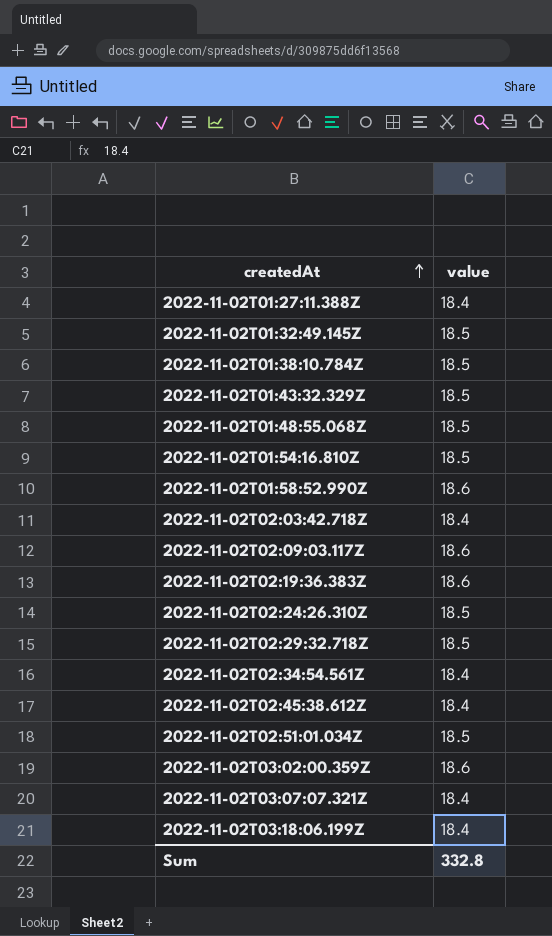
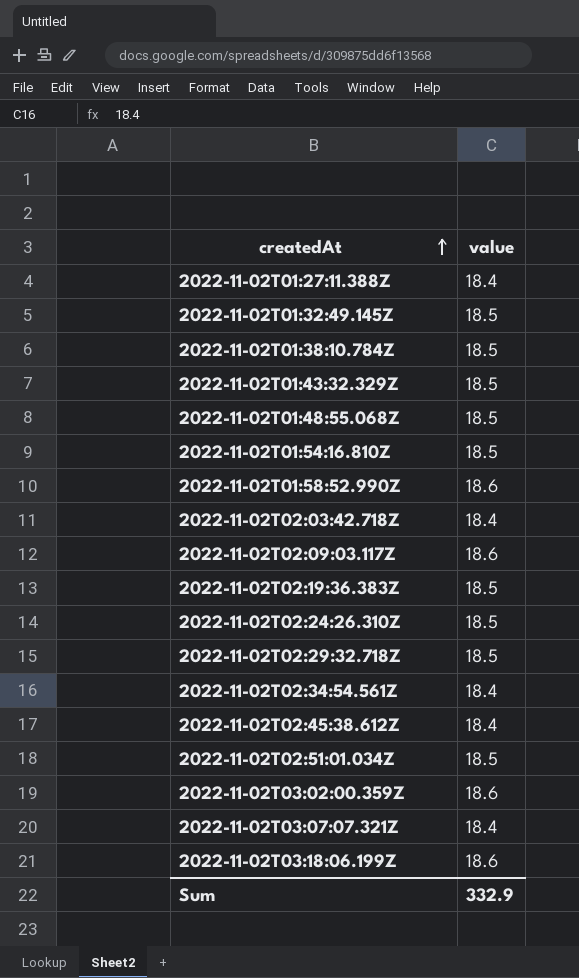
2022-11-02T02:19:36.383Z | value: 18.6 -> 18.5
2022-11-02T03:18:06.199Z | value: 18.4 -> 18.6
Sum | value: 332.8 -> 332.9

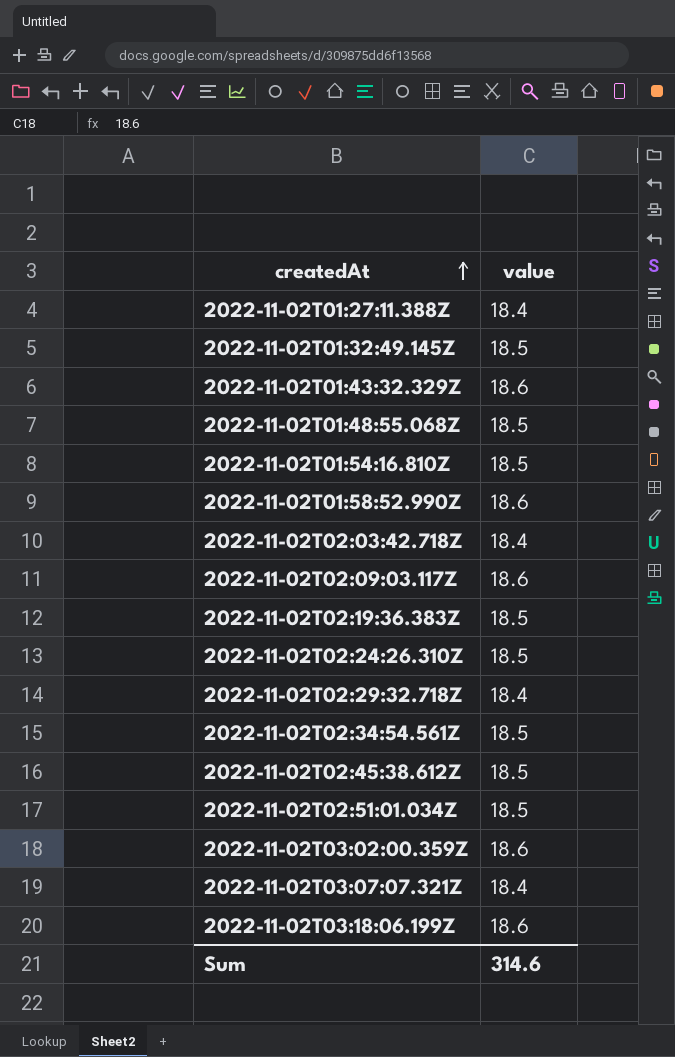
row 2022-11-02T01:38:10.784Z: 18.5 -> none
2022-11-02T01:43:32.329Z | value: 18.5 -> 18.6
2022-11-02T02:29:32.718Z | value: 18.5 -> 18.4
2022-11-02T02:34:54.561Z | value: 18.4 -> 18.5
2022-11-02T02:45:38.612Z | value: 18.4 -> 18.5
Sum | value: 332.9 -> 314.6

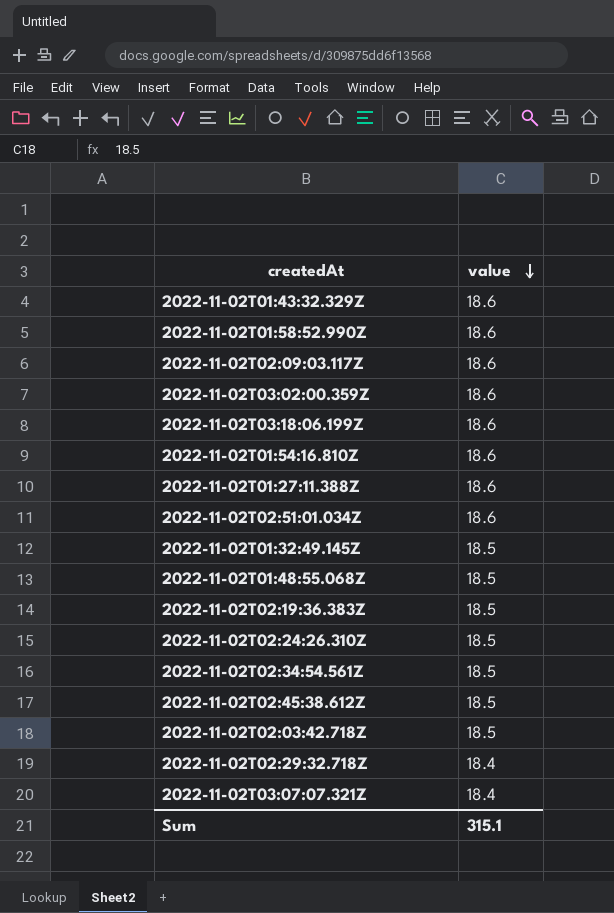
row order: createdAt ascending -> value descending
2022-11-02T01:54:16.810Z | value: 18.5 -> 18.6
2022-11-02T01:27:11.388Z | value: 18.4 -> 18.6
2022-11-02T02:51:01.034Z | value: 18.5 -> 18.6
2022-11-02T02:03:42.718Z | value: 18.4 -> 18.5
Sum | value: 314.6 -> 315.1

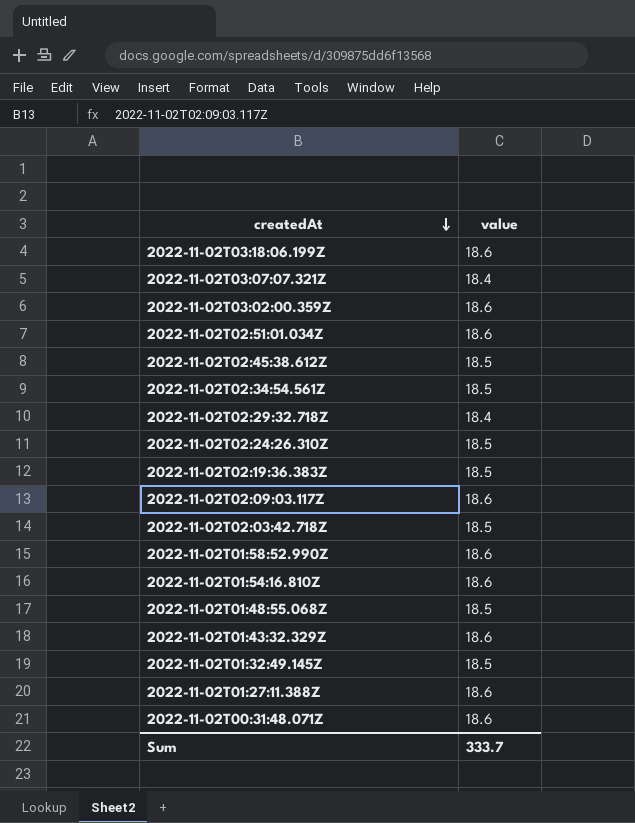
row order: value descending -> createdAt descending
row 2022-11-02T00:31:48.071Z: none -> 18.6
Sum | value: 315.1 -> 333.7

